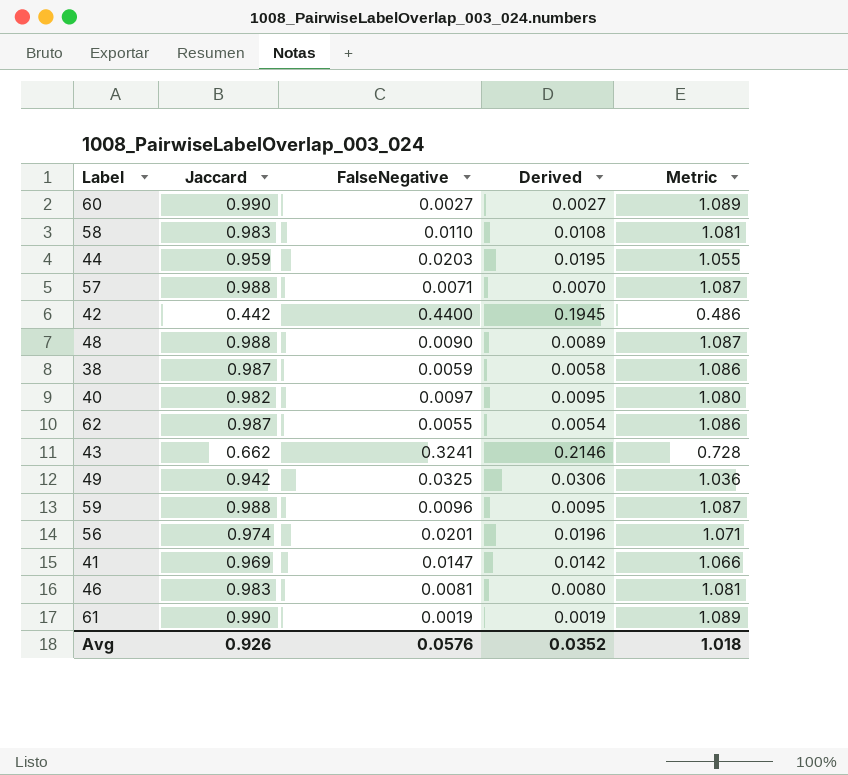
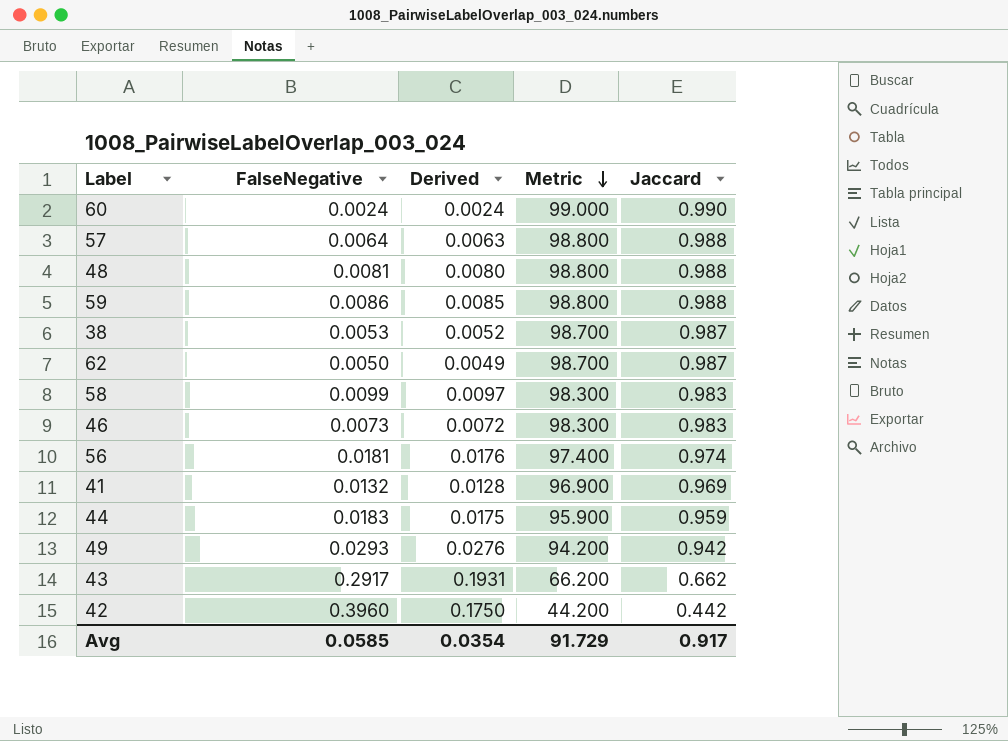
row order: none -> Metric descending
column Metric | formula: [Jaccard] * 1.1 -> [Jaccard] * 100
column Jaccard | position: 2 -> 5
row 40: 0.982 | 0.0097 | 0.0095 | 1.080 -> none
row 61: 0.990 | 0.0019 | 0.0019 | 1.089 -> none
60 | FalseNegative: 0.0027 -> 0.0024
60 | Derived: 0.0027 -> 0.0024
57 | FalseNegative: 0.0071 -> 0.0064
57 | Derived: 0.0070 -> 0.0063
48 | FalseNegative: 0.0090 -> 0.0081
48 | Derived: 0.0089 -> 0.0080
59 | FalseNegative: 0.0096 -> 0.0086
59 | Derived: 0.0095 -> 0.0085
38 | FalseNegative: 0.0059 -> 0.0053
38 | Derived: 0.0058 -> 0.0052
62 | FalseNegative: 0.0055 -> 0.0050
62 | Derived: 0.0054 -> 0.0049
58 | FalseNegative: 0.0110 -> 0.0099
58 | Derived: 0.0108 -> 0.0097
46 | FalseNegative: 0.0081 -> 0.0073
46 | Derived: 0.0080 -> 0.0072
56 | FalseNegative: 0.0201 -> 0.0181
56 | Derived: 0.0196 -> 0.0176
41 | FalseNegative: 0.0147 -> 0.0132
41 | Derived: 0.0142 -> 0.0128
44 | FalseNegative: 0.0203 -> 0.0183
44 | Derived: 0.0195 -> 0.0175
49 | FalseNegative: 0.0325 -> 0.0293
49 | Derived: 0.0306 -> 0.0276
43 | FalseNegative: 0.3241 -> 0.2917
43 | Derived: 0.2146 -> 0.1931
42 | FalseNegative: 0.4400 -> 0.3960
42 | Derived: 0.1945 -> 0.1750
Avg | FalseNegative: 0.0576 -> 0.0585
Avg | Derived: 0.0352 -> 0.0354
Avg | Metric: 1.018 -> 91.729
Avg | Jaccard: 0.926 -> 0.917

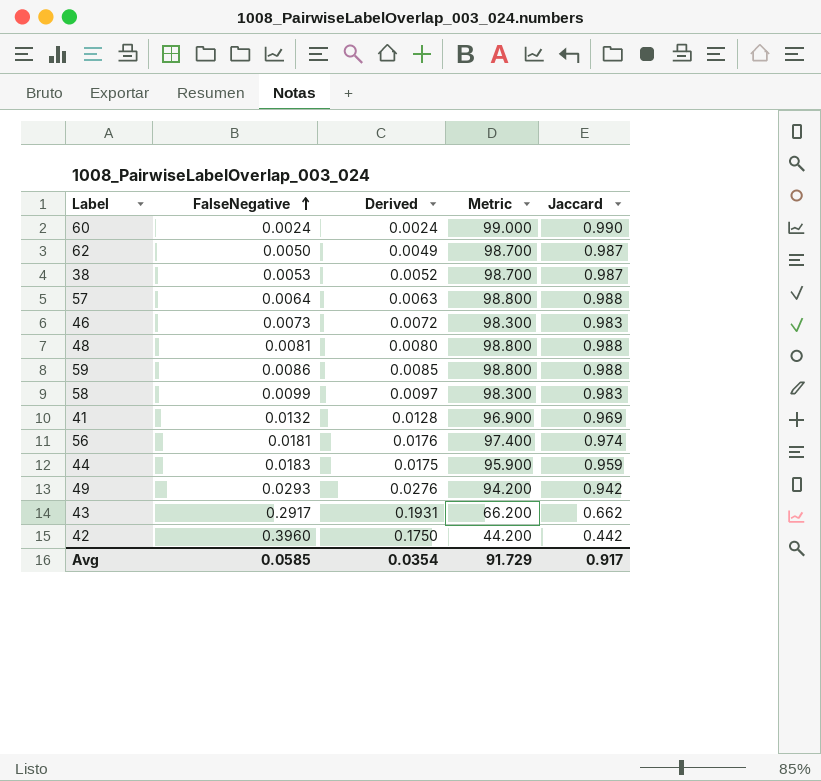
row order: Metric descending -> FalseNegative ascending

